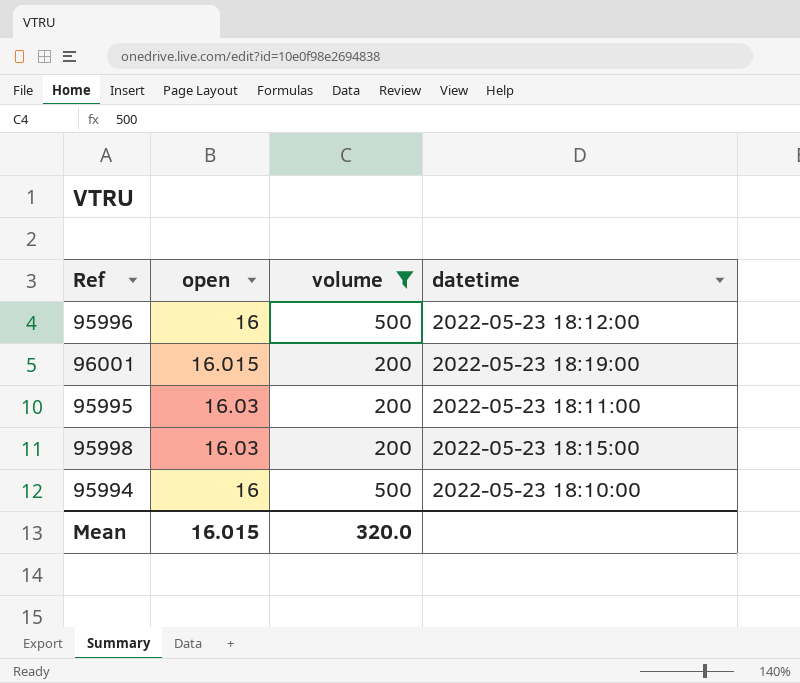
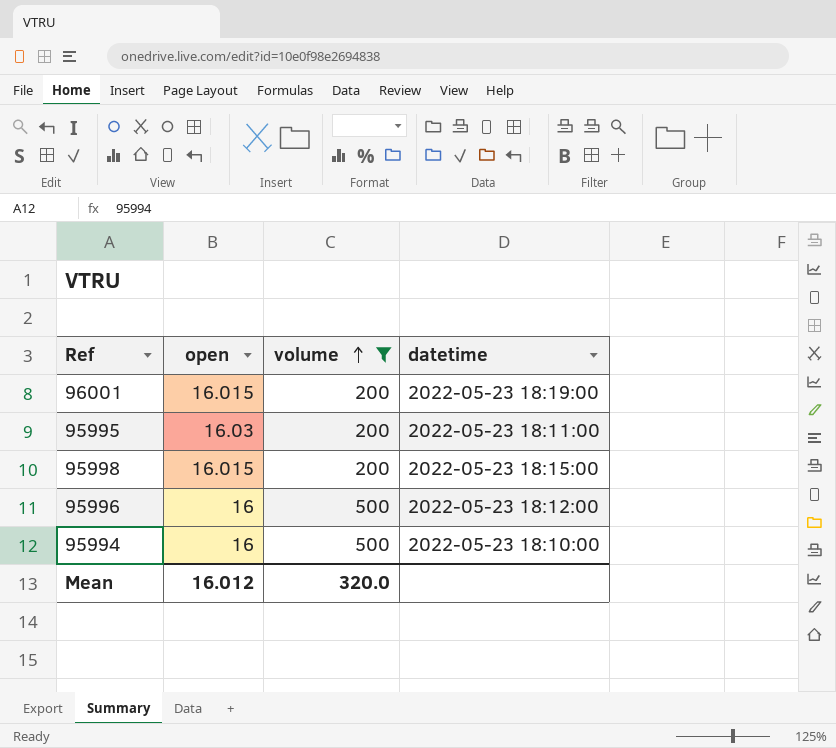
row order: none -> volume ascending
95998 | open: 16.03 -> 16.015
Mean | open: 16.015 -> 16.012

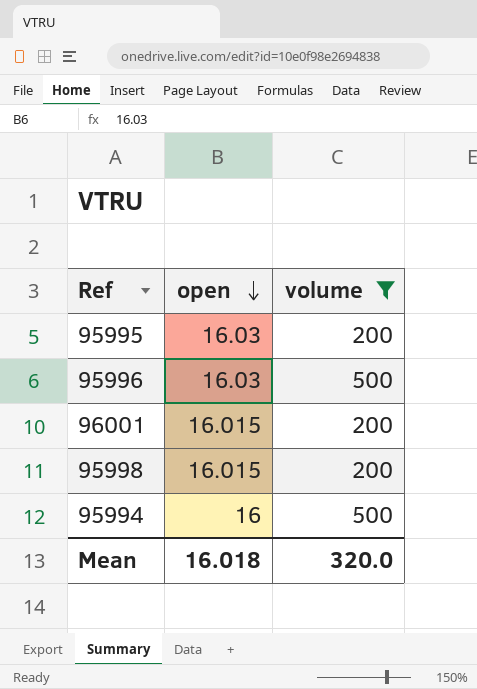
row order: volume ascending -> open descending
column datetime | position: 4 -> none
95996 | open: 16 -> 16.03
Mean | open: 16.012 -> 16.018

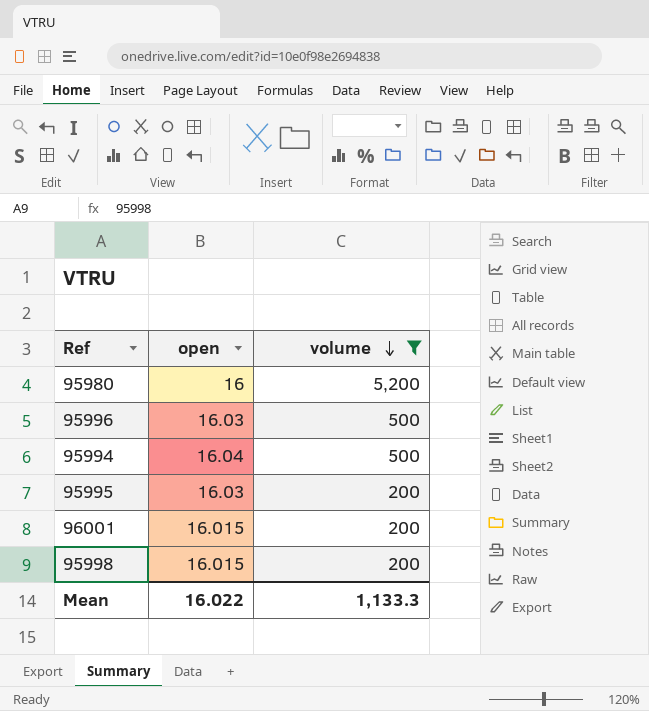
row order: open descending -> volume descending
row 95980: none -> 16 | 5,200
95994 | open: 16 -> 16.04
Mean | open: 16.018 -> 16.022
Mean | volume: 320.0 -> 1,133.3

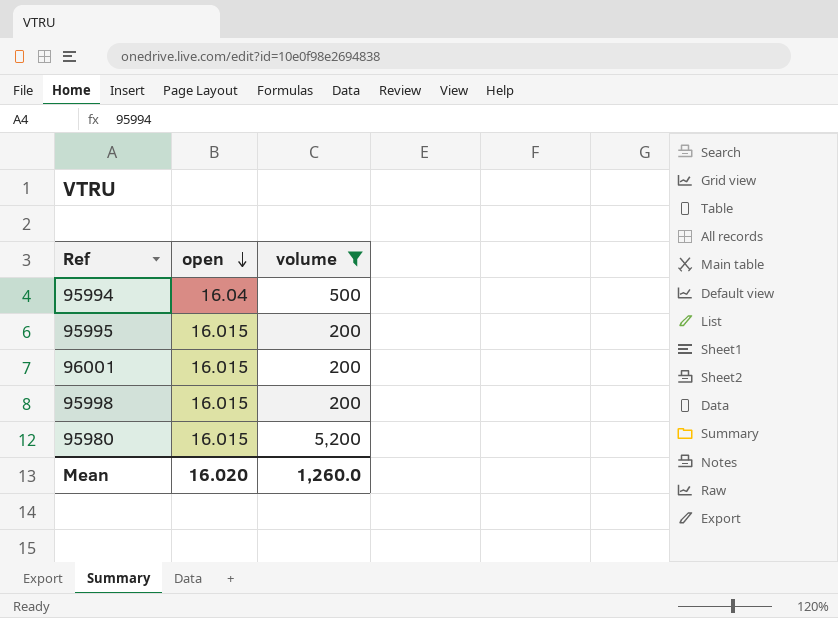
row order: volume descending -> open descending
row 95996: 16.03 | 500 -> none
95995 | open: 16.03 -> 16.015
95980 | open: 16 -> 16.015
Mean | open: 16.022 -> 16.020
Mean | volume: 1,133.3 -> 1,260.0

